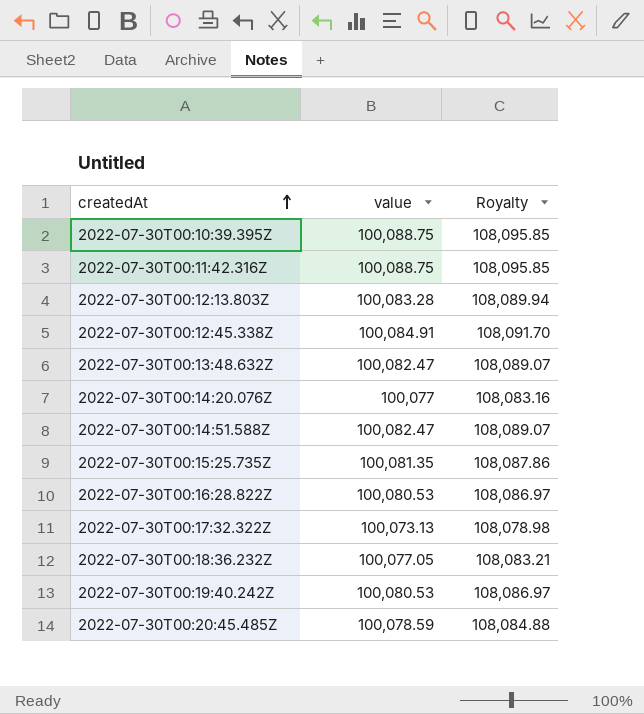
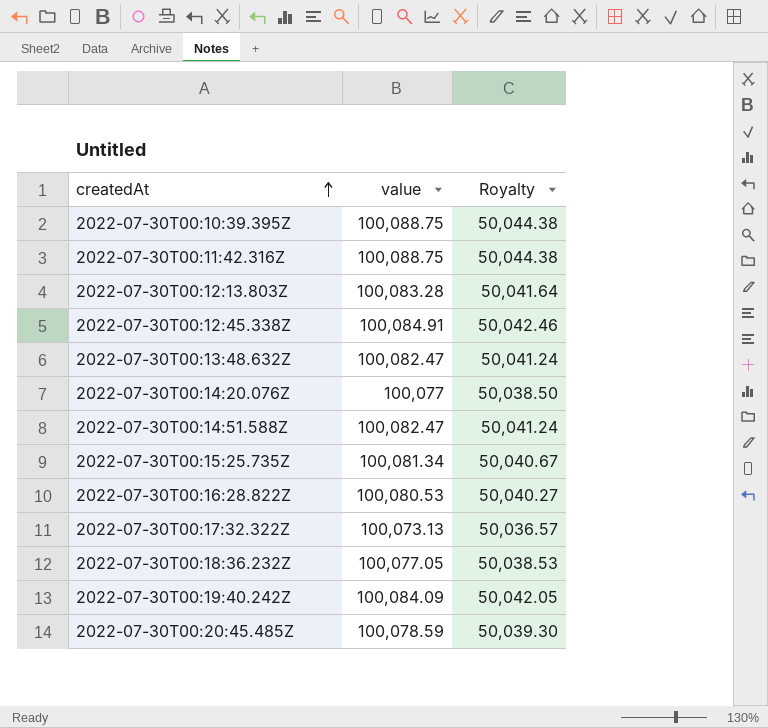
column Royalty | formula: [value] * 1.08 -> [value] * 0.5
2022-07-30T00:15:25.735Z | value: 100,081.35 -> 100,081.34
2022-07-30T00:19:40.242Z | value: 100,080.53 -> 100,084.09

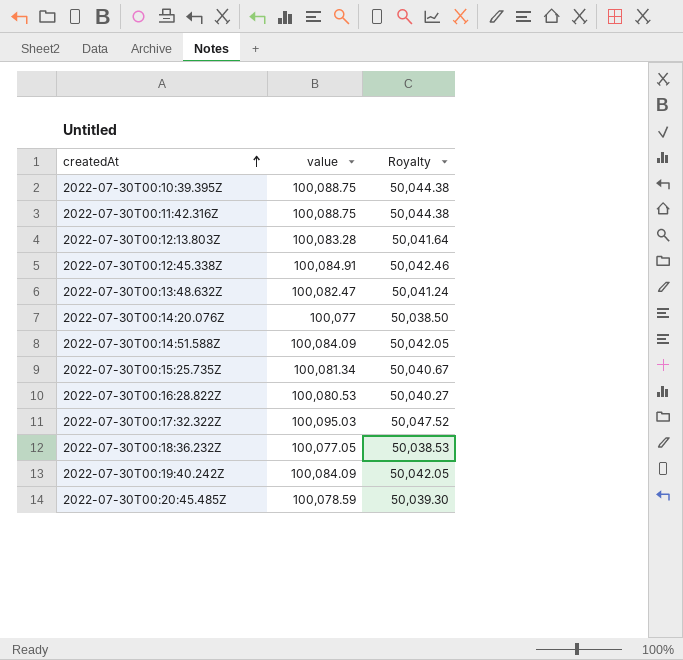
2022-07-30T00:14:51.588Z | value: 100,082.47 -> 100,084.09
2022-07-30T00:14:51.588Z | Royalty: 50,041.24 -> 50,042.05
2022-07-30T00:17:32.322Z | value: 100,073.13 -> 100,095.03
2022-07-30T00:17:32.322Z | Royalty: 50,036.57 -> 50,047.52

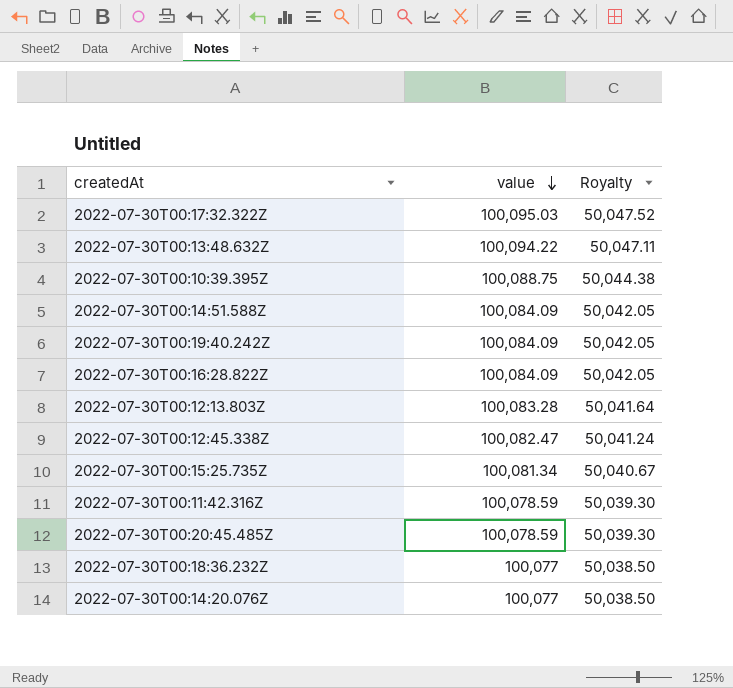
row order: createdAt ascending -> value descending
2022-07-30T00:13:48.632Z | value: 100,082.47 -> 100,094.22
2022-07-30T00:13:48.632Z | Royalty: 50,041.24 -> 50,047.11
2022-07-30T00:16:28.822Z | value: 100,080.53 -> 100,084.09
2022-07-30T00:16:28.822Z | Royalty: 50,040.27 -> 50,042.05
2022-07-30T00:12:45.338Z | value: 100,084.91 -> 100,082.47
2022-07-30T00:12:45.338Z | Royalty: 50,042.46 -> 50,041.24
2022-07-30T00:11:42.316Z | value: 100,088.75 -> 100,078.59
2022-07-30T00:11:42.316Z | Royalty: 50,044.38 -> 50,039.30
2022-07-30T00:18:36.232Z | value: 100,077.05 -> 100,077
2022-07-30T00:18:36.232Z | Royalty: 50,038.53 -> 50,038.50

